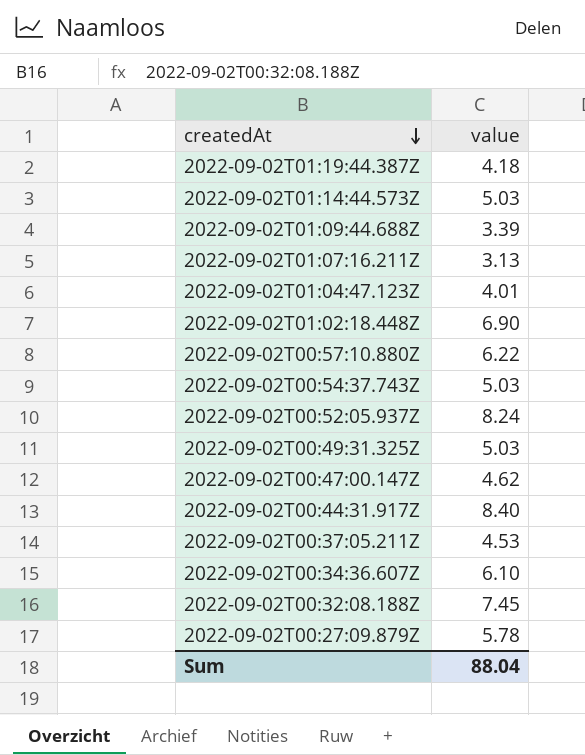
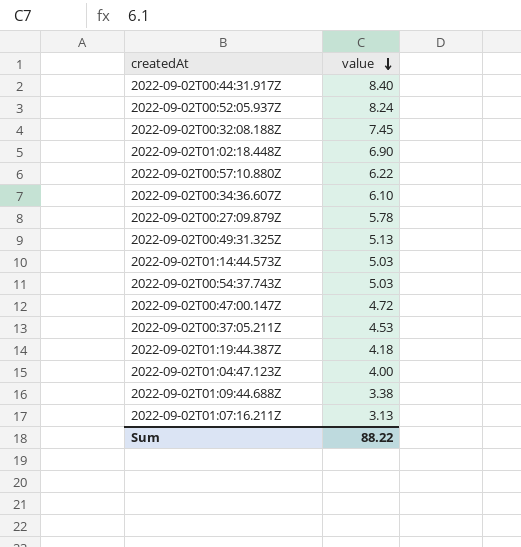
row order: createdAt descending -> value descending
2022-09-02T00:49:31.325Z | value: 5.03 -> 5.13
2022-09-02T00:47:00.147Z | value: 4.62 -> 4.72
2022-09-02T01:04:47.123Z | value: 4.01 -> 4.00
2022-09-02T01:09:44.688Z | value: 3.39 -> 3.38
Sum | value: 88.04 -> 88.22

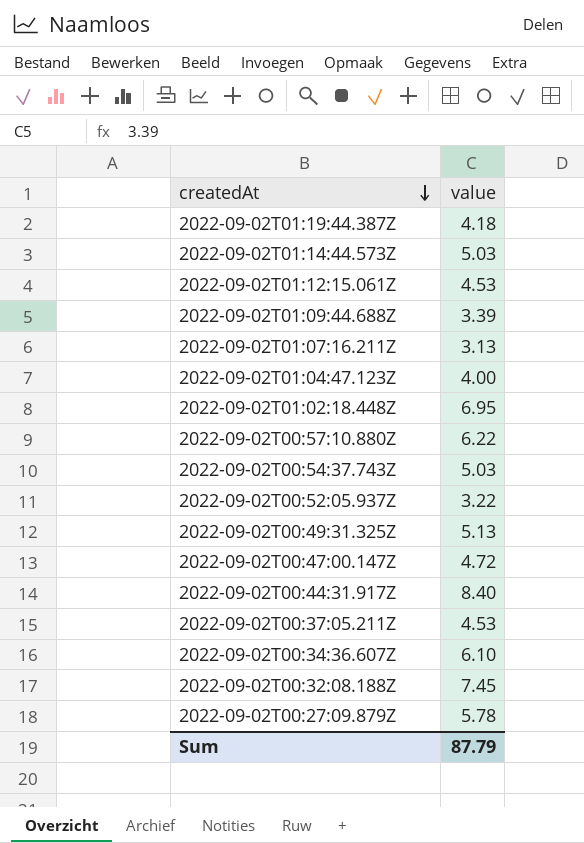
row order: value descending -> createdAt descending
row 2022-09-02T01:12:15.061Z: none -> 4.53
2022-09-02T01:09:44.688Z | value: 3.38 -> 3.39
2022-09-02T01:02:18.448Z | value: 6.90 -> 6.95
2022-09-02T00:52:05.937Z | value: 8.24 -> 3.22
Sum | value: 88.22 -> 87.79

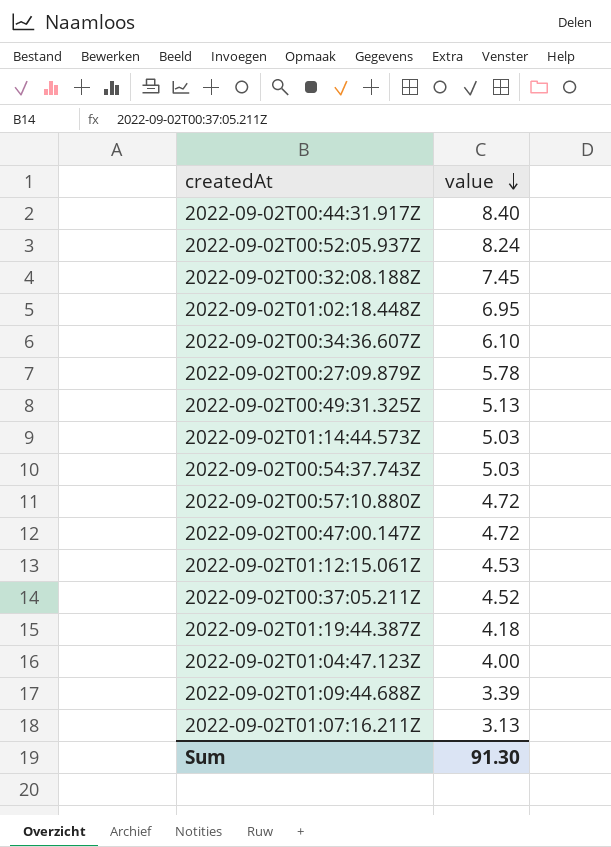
row order: createdAt descending -> value descending
2022-09-02T00:52:05.937Z | value: 3.22 -> 8.24
2022-09-02T00:57:10.880Z | value: 6.22 -> 4.72
2022-09-02T00:37:05.211Z | value: 4.53 -> 4.52
Sum | value: 87.79 -> 91.30

